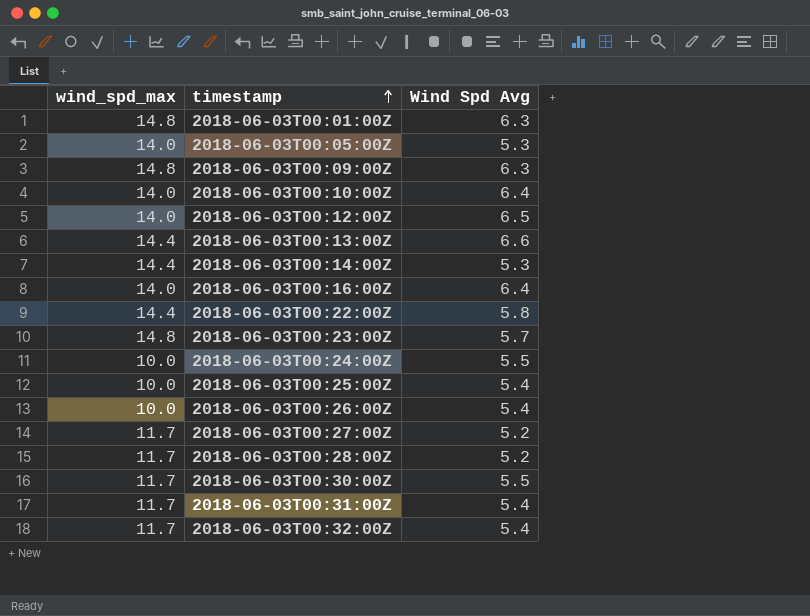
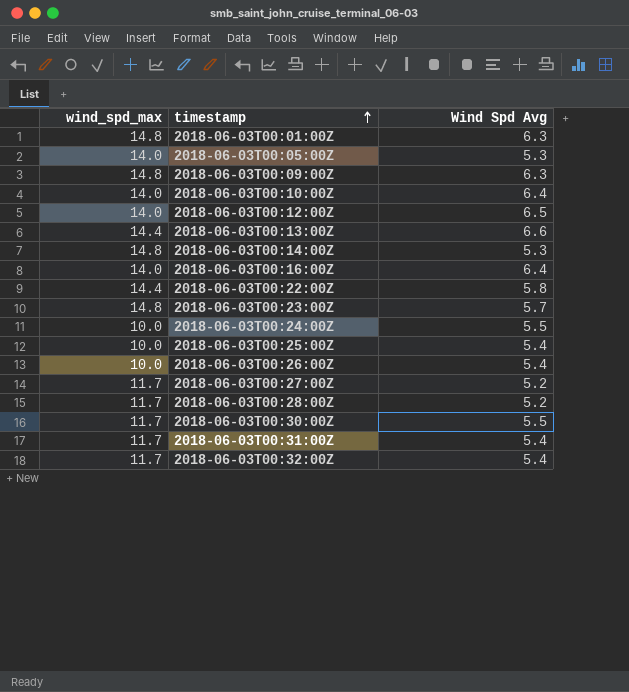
2018-06-03T00:14:00Z | wind_spd_max: 14.4 -> 14.8

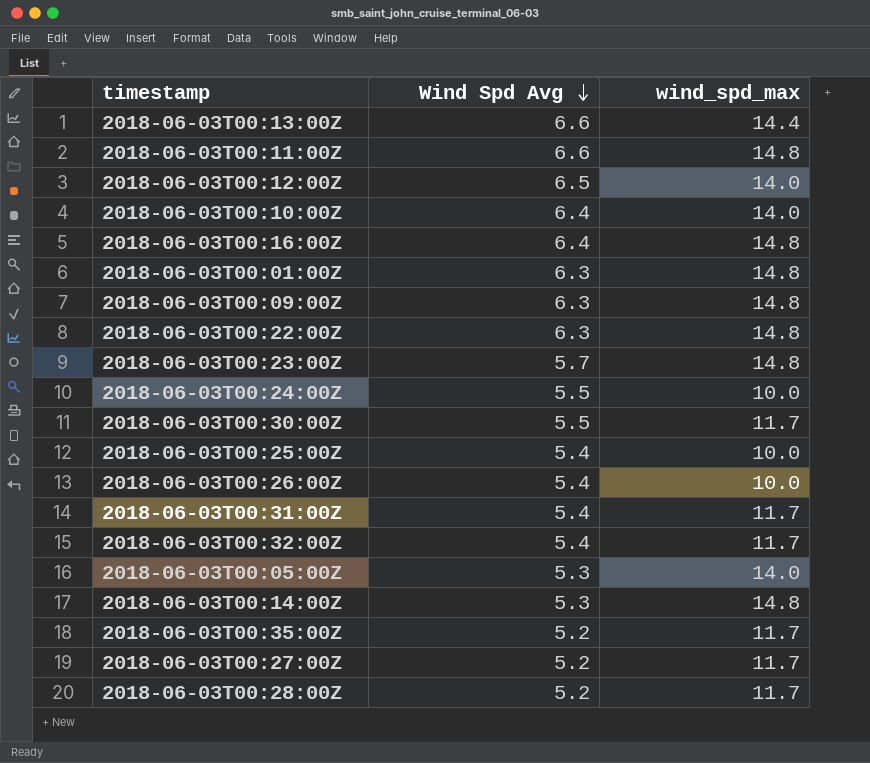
row order: timestamp ascending -> Wind Spd Avg descending
column wind_spd_max | position: 1 -> 3
row 2018-06-03T00:11:00Z: none -> 6.6 | 14.8
2018-06-03T00:16:00Z | wind_spd_max: 14.0 -> 14.8
2018-06-03T00:22:00Z | Wind Spd Avg: 5.8 -> 6.3
2018-06-03T00:22:00Z | wind_spd_max: 14.4 -> 14.8
row 2018-06-03T00:35:00Z: none -> 5.2 | 11.7

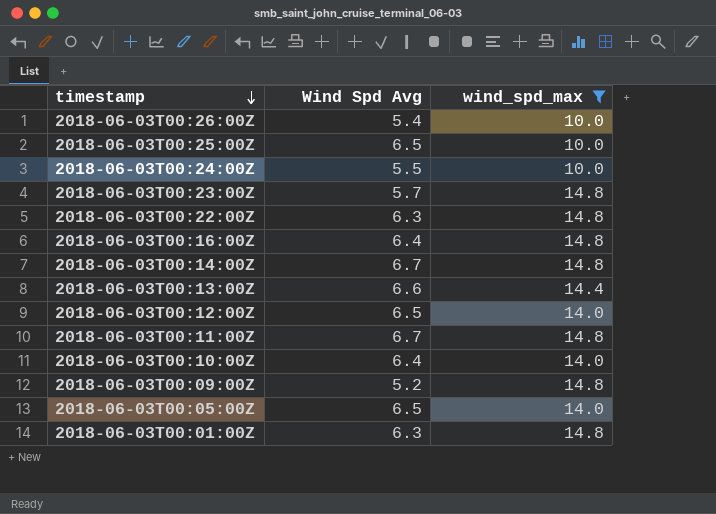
filter: none -> wind_spd_max != 11.7
row order: Wind Spd Avg descending -> timestamp descending
2018-06-03T00:25:00Z | Wind Spd Avg: 5.4 -> 6.5
2018-06-03T00:14:00Z | Wind Spd Avg: 5.3 -> 6.7
2018-06-03T00:11:00Z | Wind Spd Avg: 6.6 -> 6.7
2018-06-03T00:09:00Z | Wind Spd Avg: 6.3 -> 5.2
2018-06-03T00:05:00Z | Wind Spd Avg: 5.3 -> 6.5

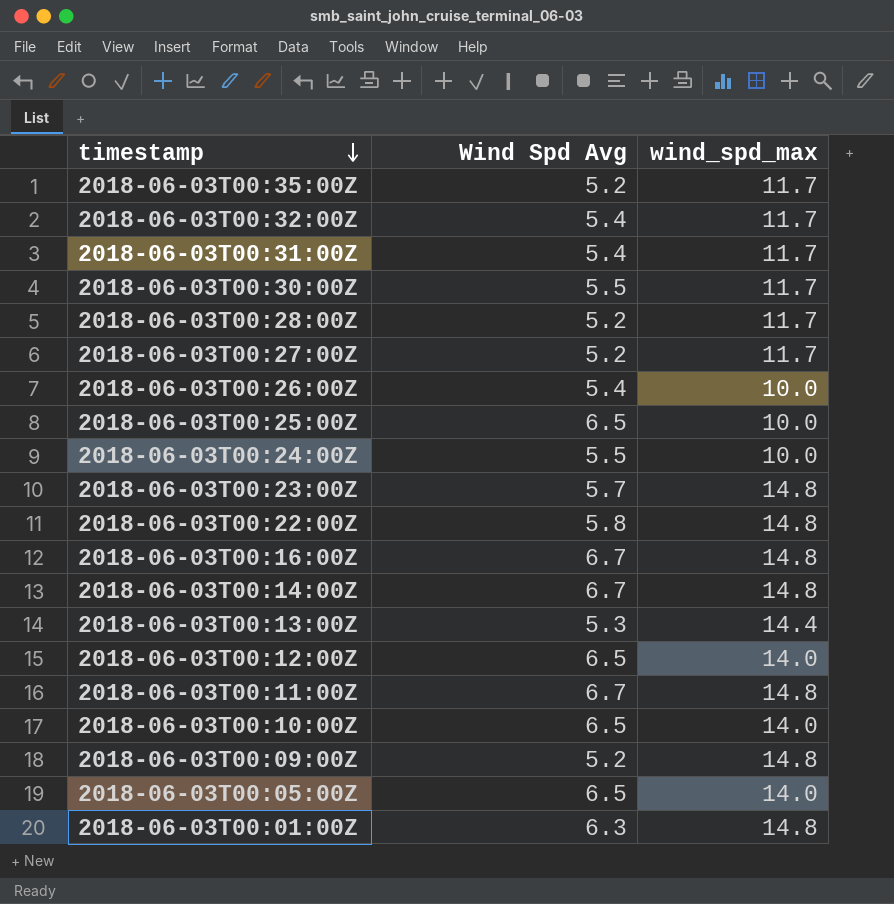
filter: wind_spd_max != 11.7 -> none
2018-06-03T00:22:00Z | Wind Spd Avg: 6.3 -> 5.8
2018-06-03T00:16:00Z | Wind Spd Avg: 6.4 -> 6.7
2018-06-03T00:13:00Z | Wind Spd Avg: 6.6 -> 5.3
2018-06-03T00:10:00Z | Wind Spd Avg: 6.4 -> 6.5

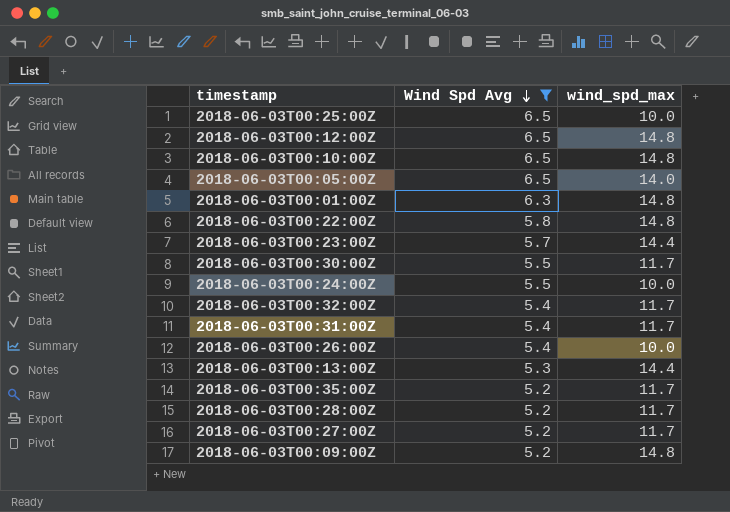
filter: none -> Wind Spd Avg != 6.7
row order: timestamp descending -> Wind Spd Avg descending
2018-06-03T00:12:00Z | wind_spd_max: 14.0 -> 14.8
2018-06-03T00:10:00Z | wind_spd_max: 14.0 -> 14.8
2018-06-03T00:23:00Z | wind_spd_max: 14.8 -> 14.4

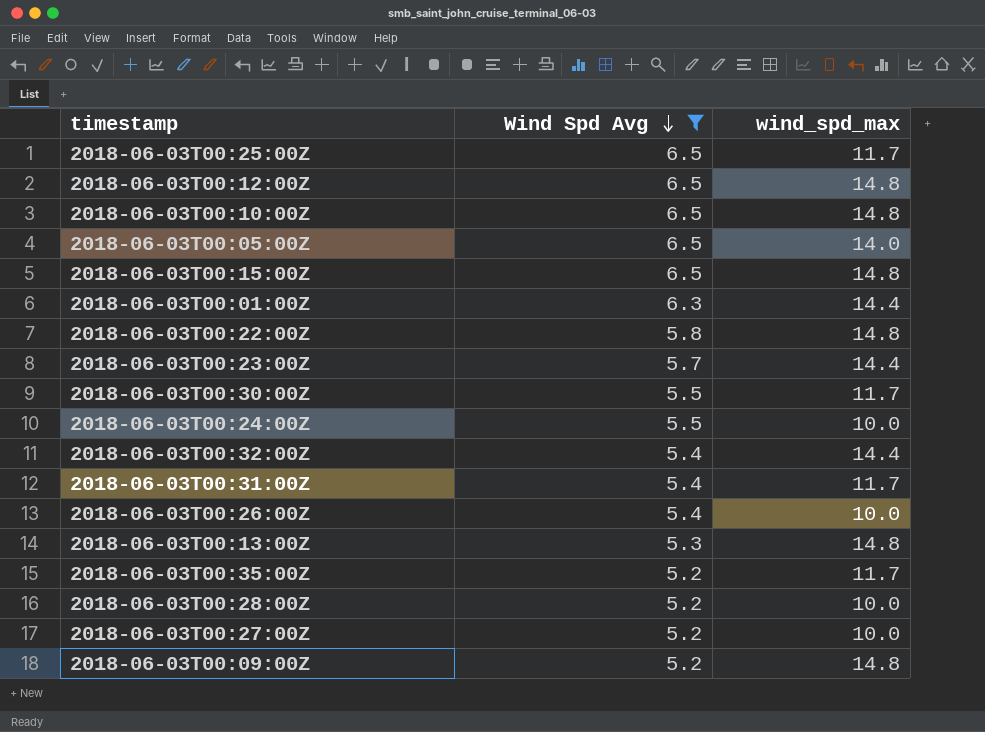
2018-06-03T00:25:00Z | wind_spd_max: 10.0 -> 11.7
row 2018-06-03T00:15:00Z: none -> 6.5 | 14.8
2018-06-03T00:01:00Z | wind_spd_max: 14.8 -> 14.4
2018-06-03T00:32:00Z | wind_spd_max: 11.7 -> 14.4
2018-06-03T00:13:00Z | wind_spd_max: 14.4 -> 14.8
2018-06-03T00:28:00Z | wind_spd_max: 11.7 -> 10.0
2018-06-03T00:27:00Z | wind_spd_max: 11.7 -> 10.0

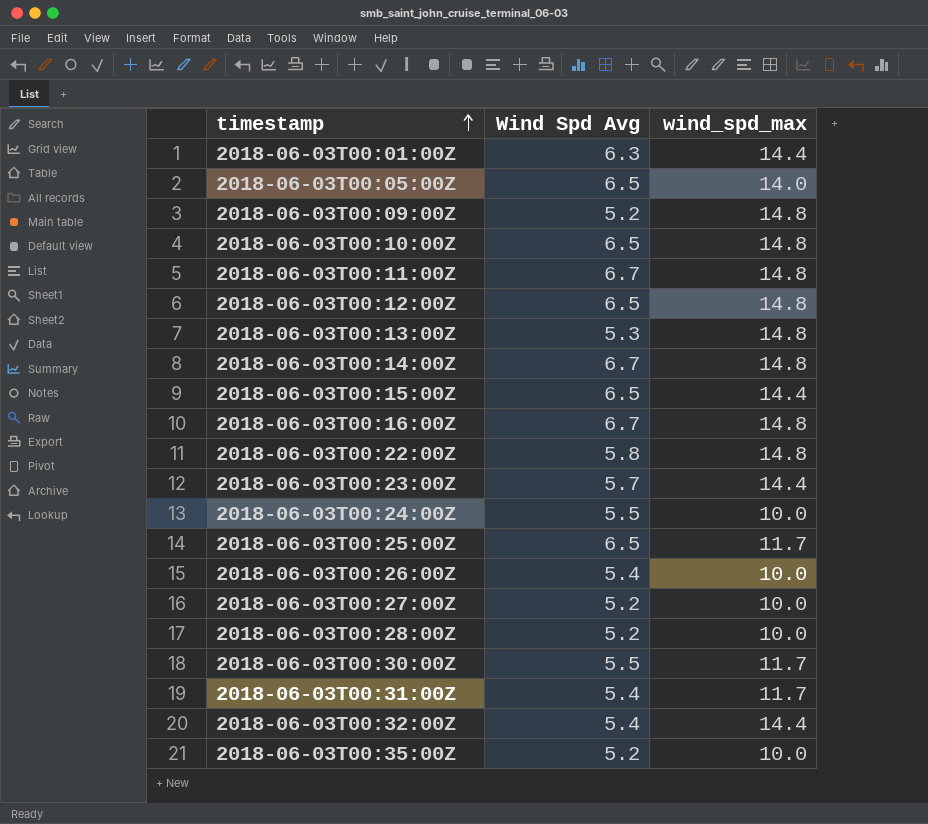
filter: Wind Spd Avg != 6.7 -> none
row order: Wind Spd Avg descending -> timestamp ascending
2018-06-03T00:15:00Z | wind_spd_max: 14.8 -> 14.4
2018-06-03T00:35:00Z | wind_spd_max: 11.7 -> 10.0

